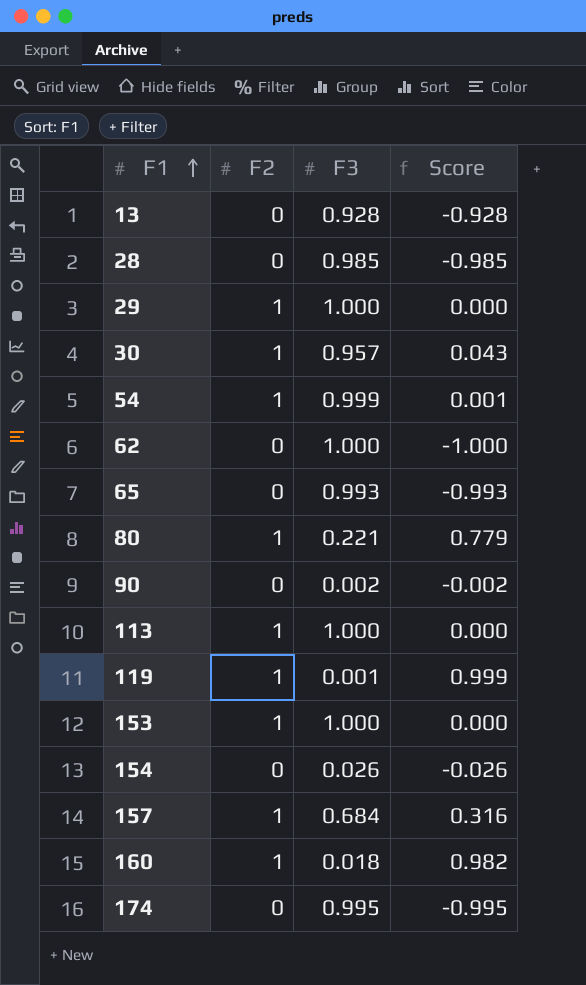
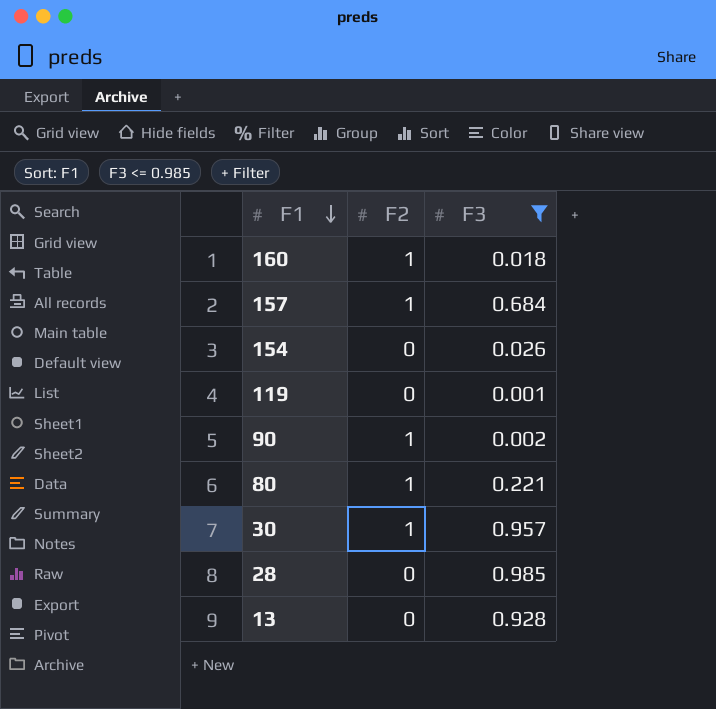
filter: none -> F3 <= 0.985
row order: F1 ascending -> F1 descending
column Score | formula: [F2] - [F3] -> none
119 | F2: 1 -> 0
90 | F2: 0 -> 1

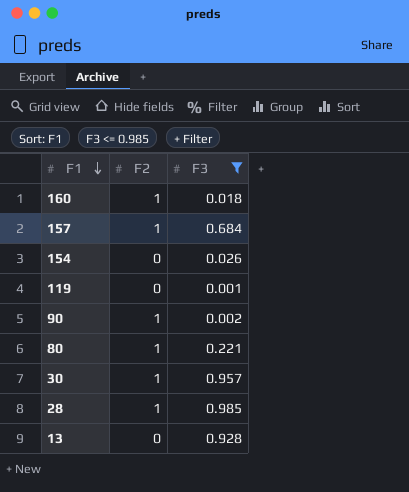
28 | F2: 0 -> 1

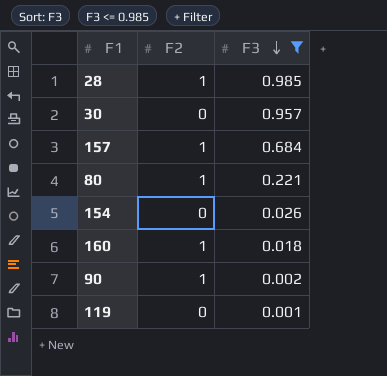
row order: F1 descending -> F3 descending
row 13: 0 | 0.928 -> none
30 | F2: 1 -> 0

